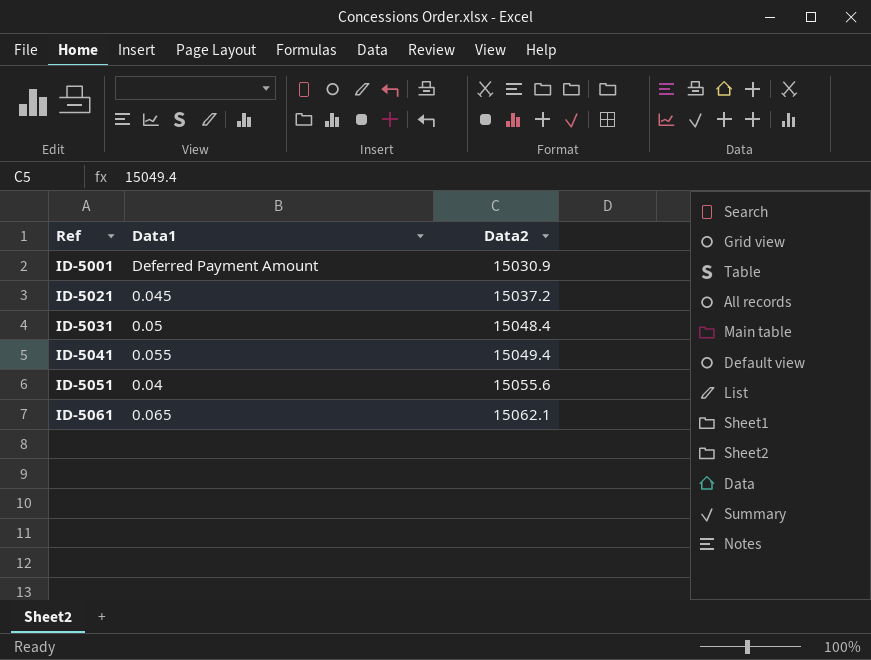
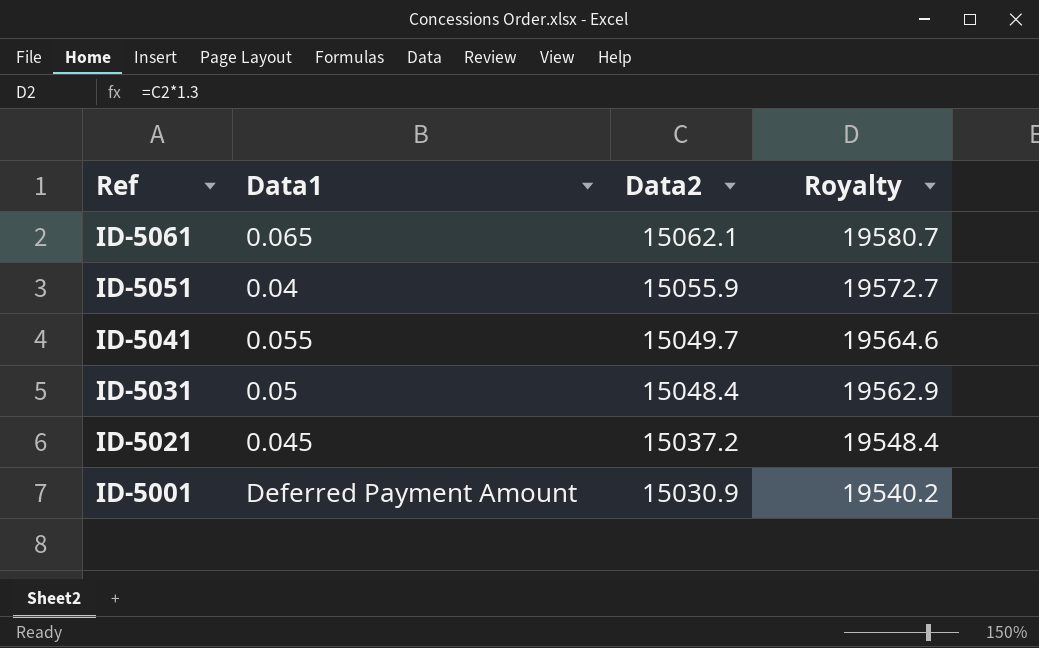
row order: Ref ascending -> Ref descending
column Royalty | formula: none -> [Data2] * 1.3
ID-5051 | Data2: 15055.6 -> 15055.9
ID-5041 | Data2: 15049.4 -> 15049.7

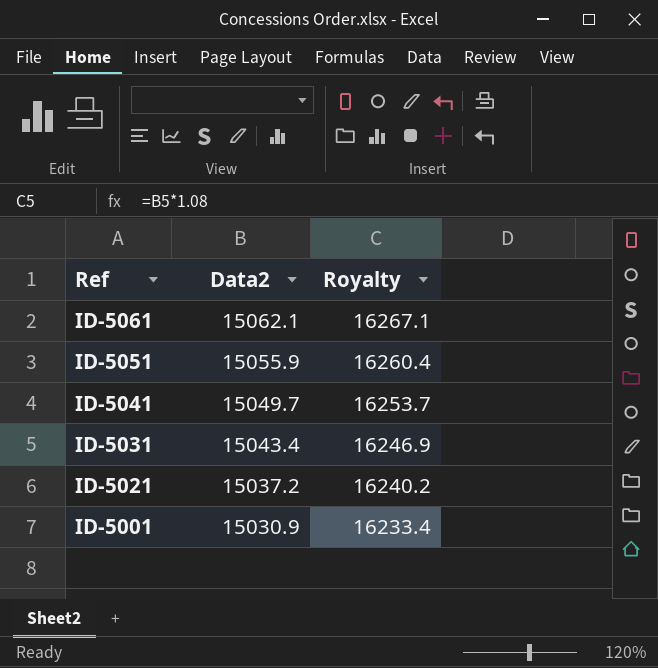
column Data1 | position: 2 -> none
column Royalty | formula: [Data2] * 1.3 -> [Data2] * 1.08
ID-5031 | Data2: 15048.4 -> 15043.4

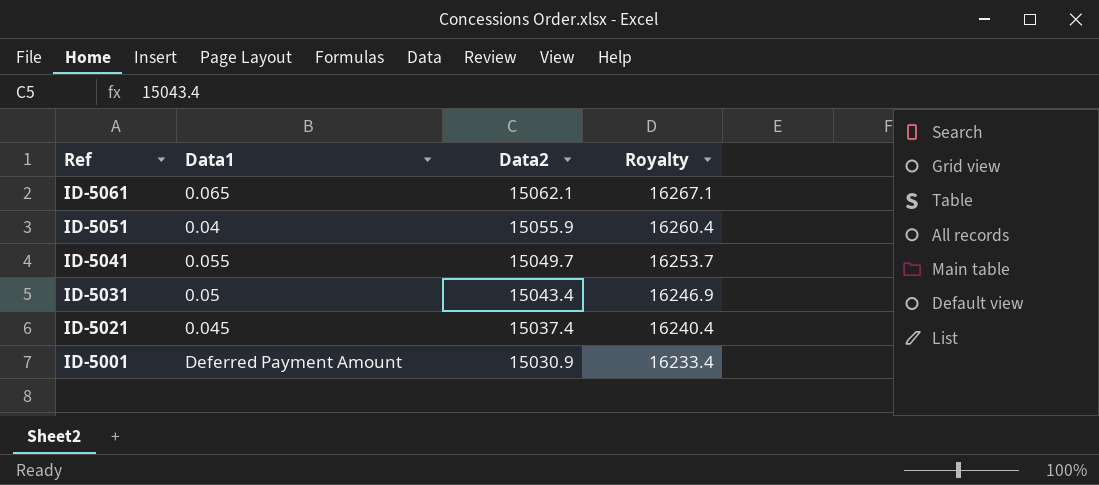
column Data1 | position: none -> 2
ID-5021 | Data2: 15037.2 -> 15037.4
ID-5021 | Royalty: 16240.2 -> 16240.4

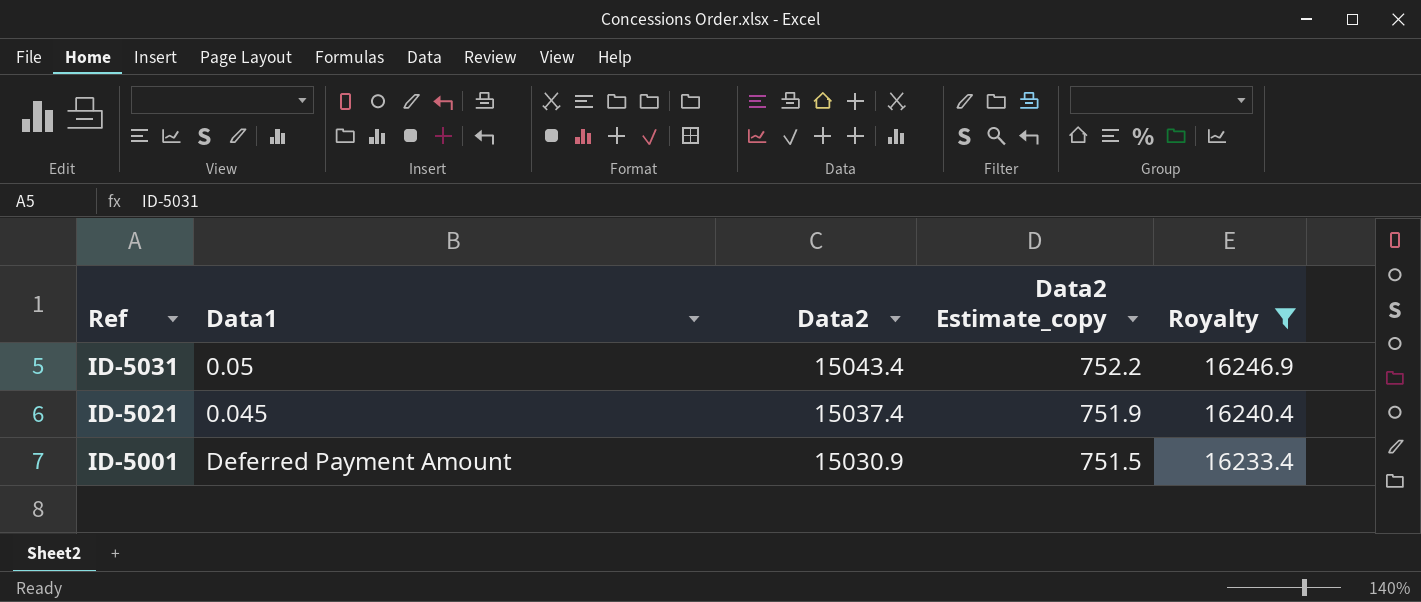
filter: none -> Royalty <= 16246.9
column Data2 Estimate_copy | formula: none -> [Data2] * 0.05

